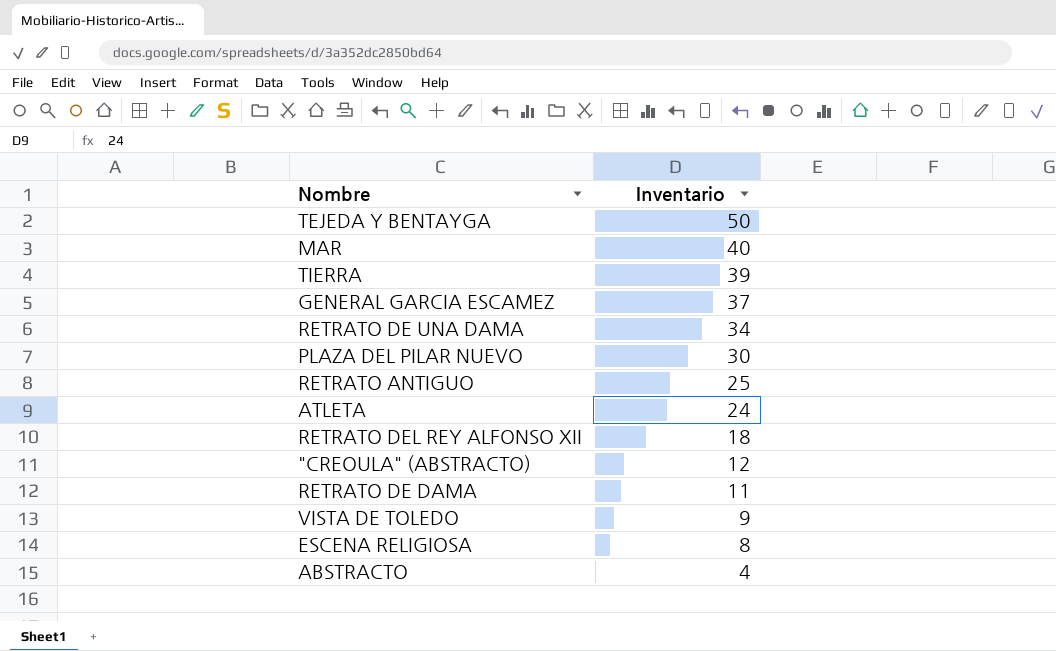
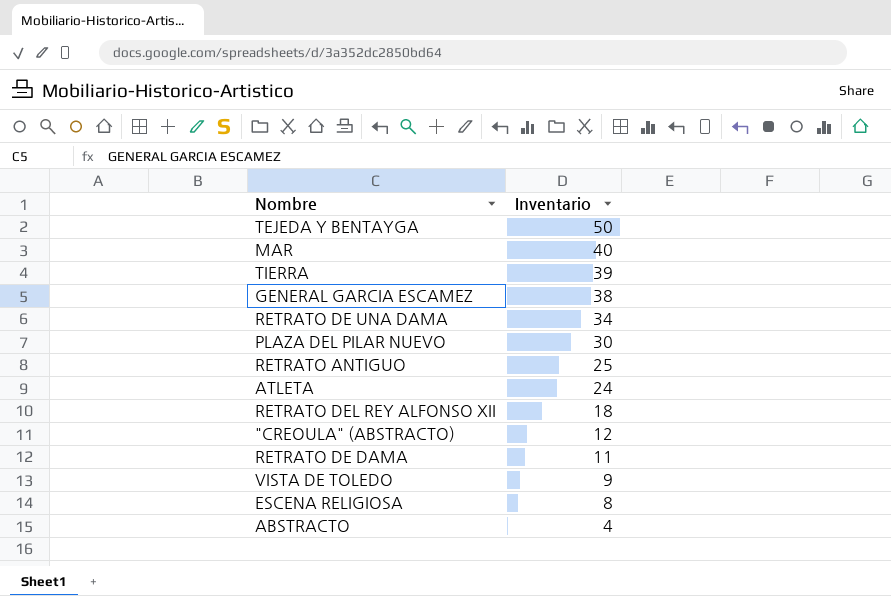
GENERAL GARCIA ESCAMEZ | Inventario: 37 -> 38

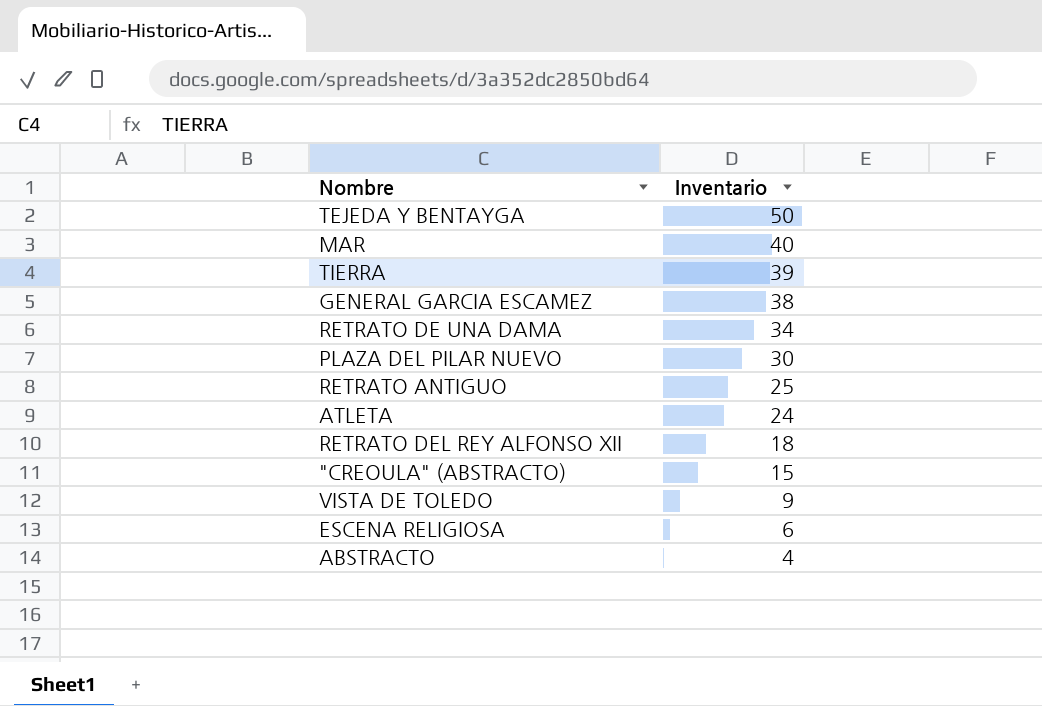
row RETRATO DE DAMA: 11 -> none
"CREOULA" (ABSTRACTO) | Inventario: 12 -> 15
ESCENA RELIGIOSA | Inventario: 8 -> 6

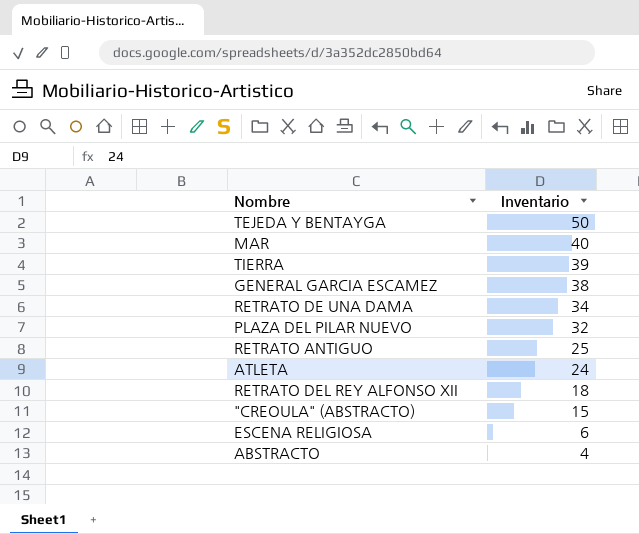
row VISTA DE TOLEDO: 9 -> none
PLAZA DEL PILAR NUEVO | Inventario: 30 -> 32

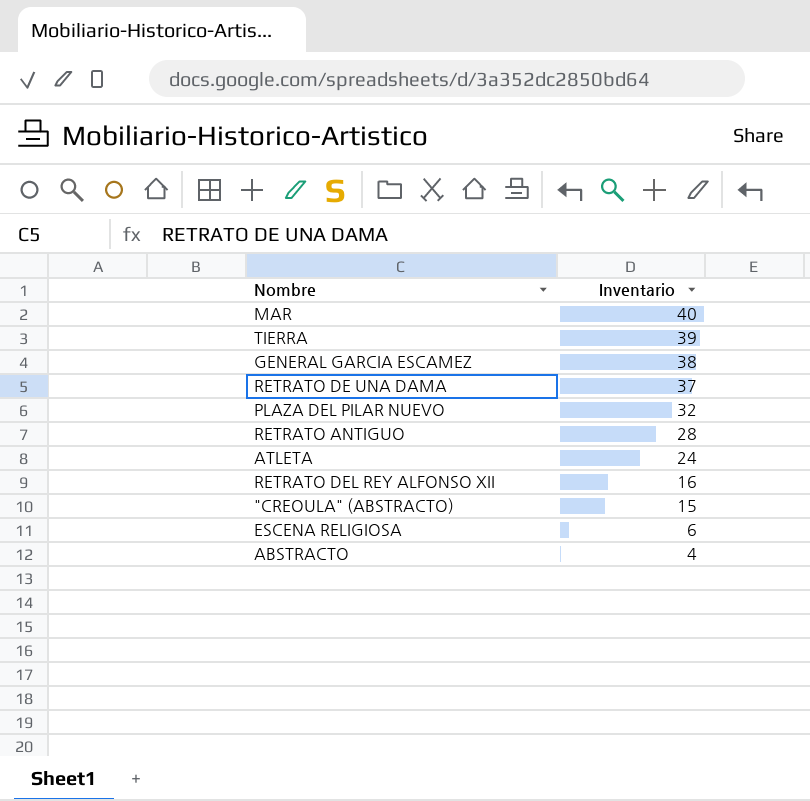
row TEJEDA Y BENTAYGA: 50 -> none
RETRATO DE UNA DAMA | Inventario: 34 -> 37
RETRATO ANTIGUO | Inventario: 25 -> 28
RETRATO DEL REY ALFONSO XII | Inventario: 18 -> 16

